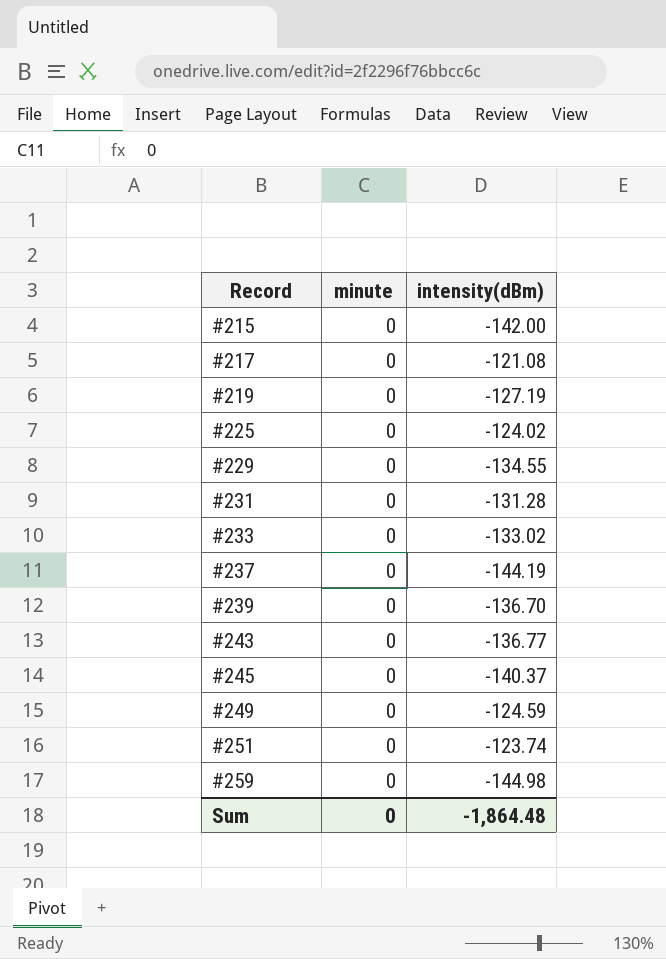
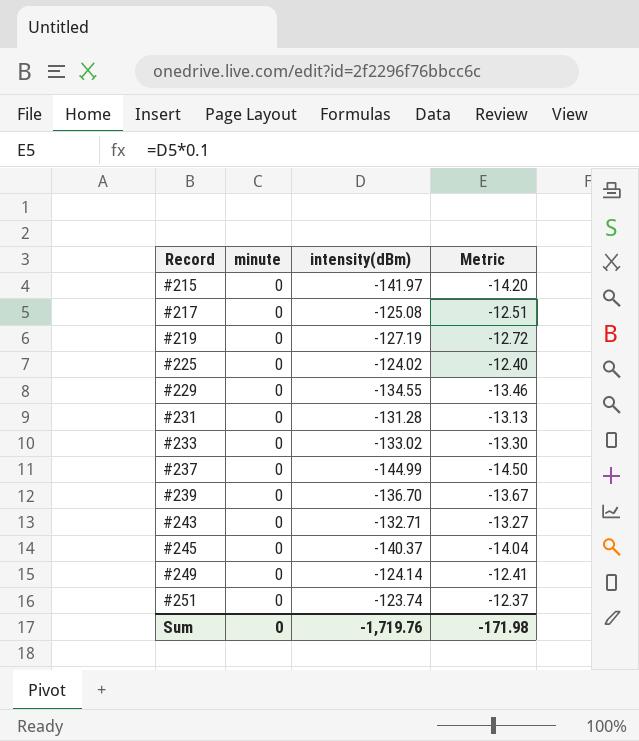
column Metric | formula: none -> [intensity(dBm)] * 0.1
row #259: 0 | -144.98 -> none
#215 | intensity(dBm): -142.00 -> -141.97
#217 | intensity(dBm): -121.08 -> -125.08
#237 | intensity(dBm): -144.19 -> -144.99
#243 | intensity(dBm): -136.77 -> -132.71
#249 | intensity(dBm): -124.59 -> -124.14
Sum | intensity(dBm): -1,864.48 -> -1,719.76

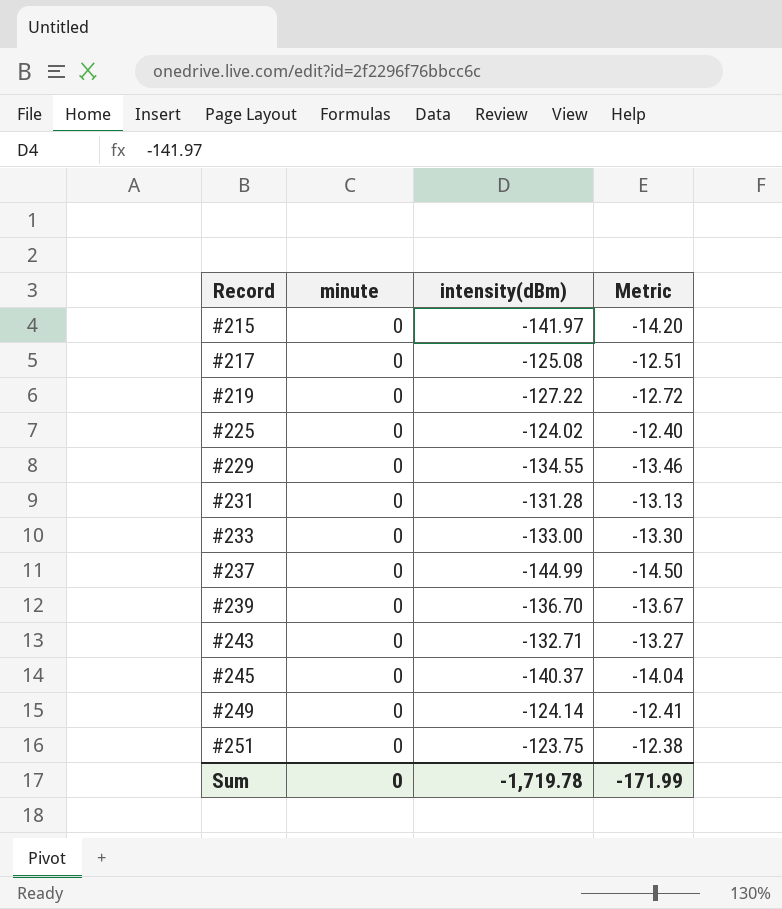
#219 | intensity(dBm): -127.19 -> -127.22
#233 | intensity(dBm): -133.02 -> -133.00
#251 | intensity(dBm): -123.74 -> -123.75
#251 | Metric: -12.37 -> -12.38
Sum | intensity(dBm): -1,719.76 -> -1,719.78
Sum | Metric: -171.98 -> -171.99

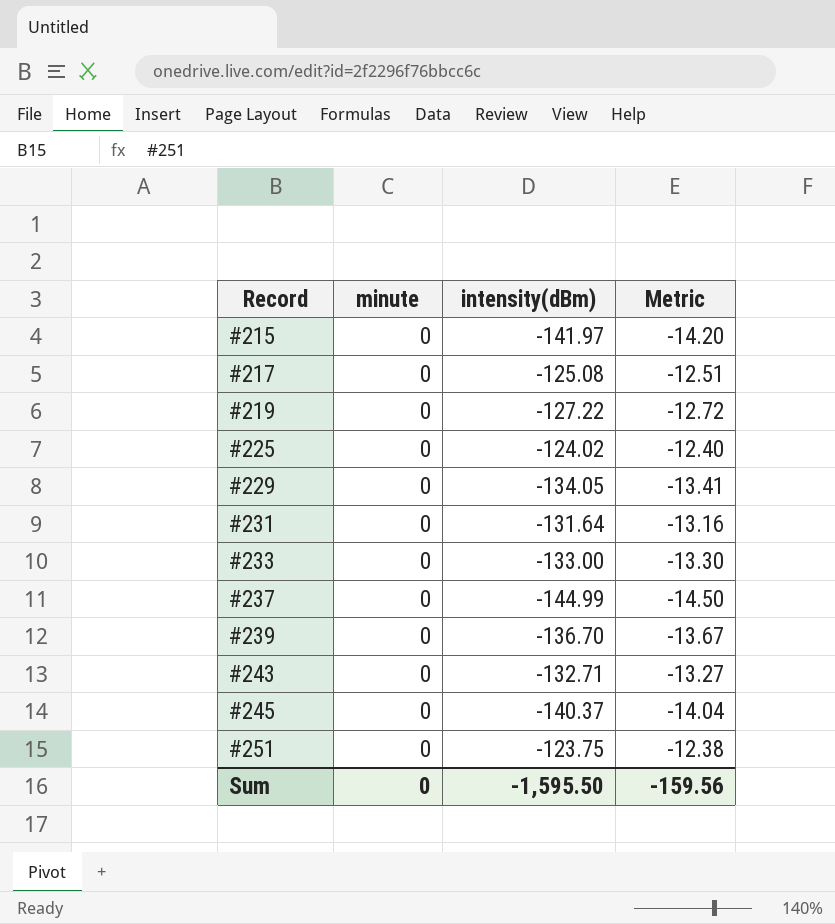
row #249: 0 | -124.14 | -12.41 -> none
#229 | intensity(dBm): -134.55 -> -134.05
#229 | Metric: -13.46 -> -13.41
#231 | intensity(dBm): -131.28 -> -131.64
#231 | Metric: -13.13 -> -13.16
Sum | intensity(dBm): -1,719.78 -> -1,595.50
Sum | Metric: -171.99 -> -159.56

